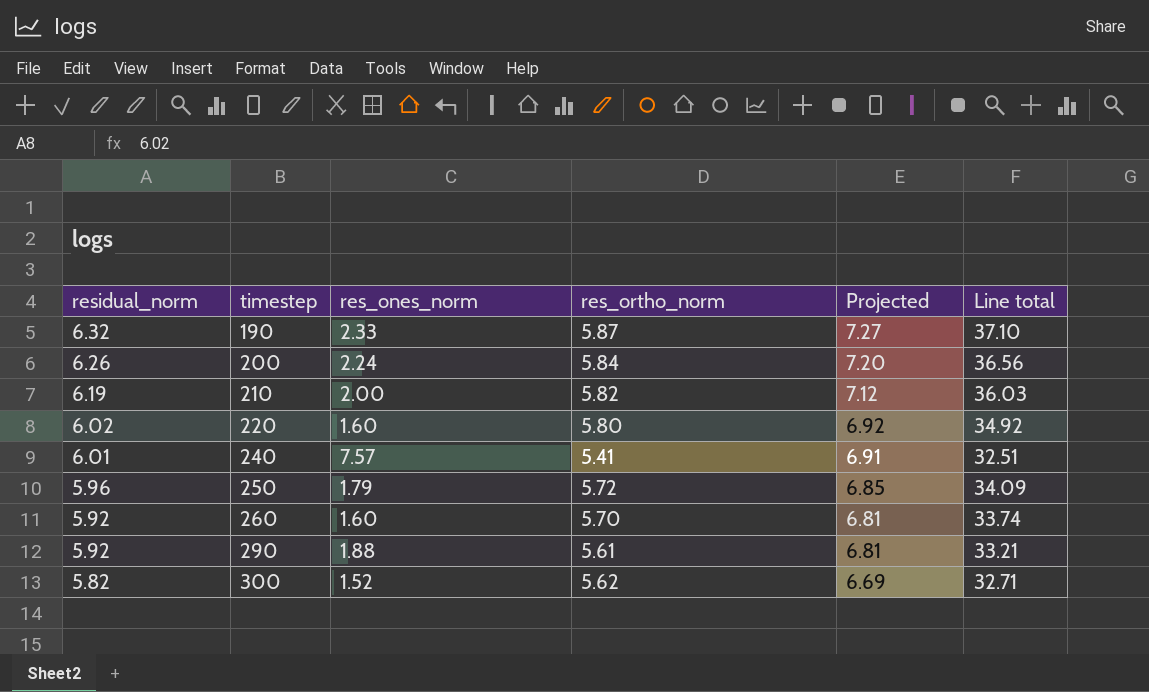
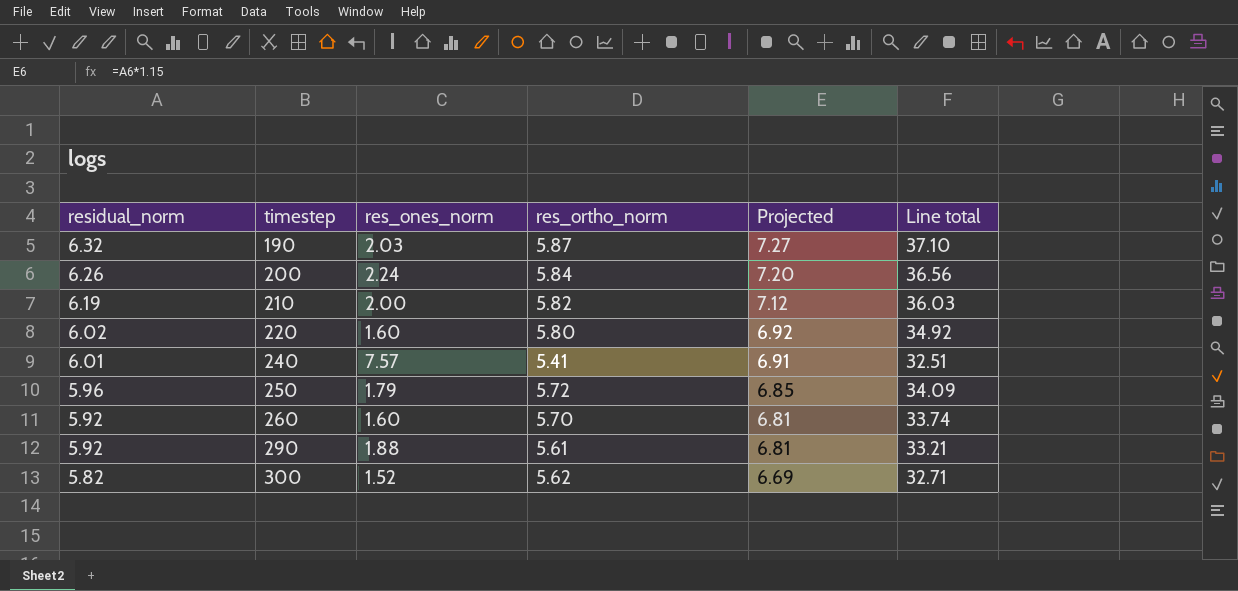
190 | res_ones_norm: 2.33 -> 2.03

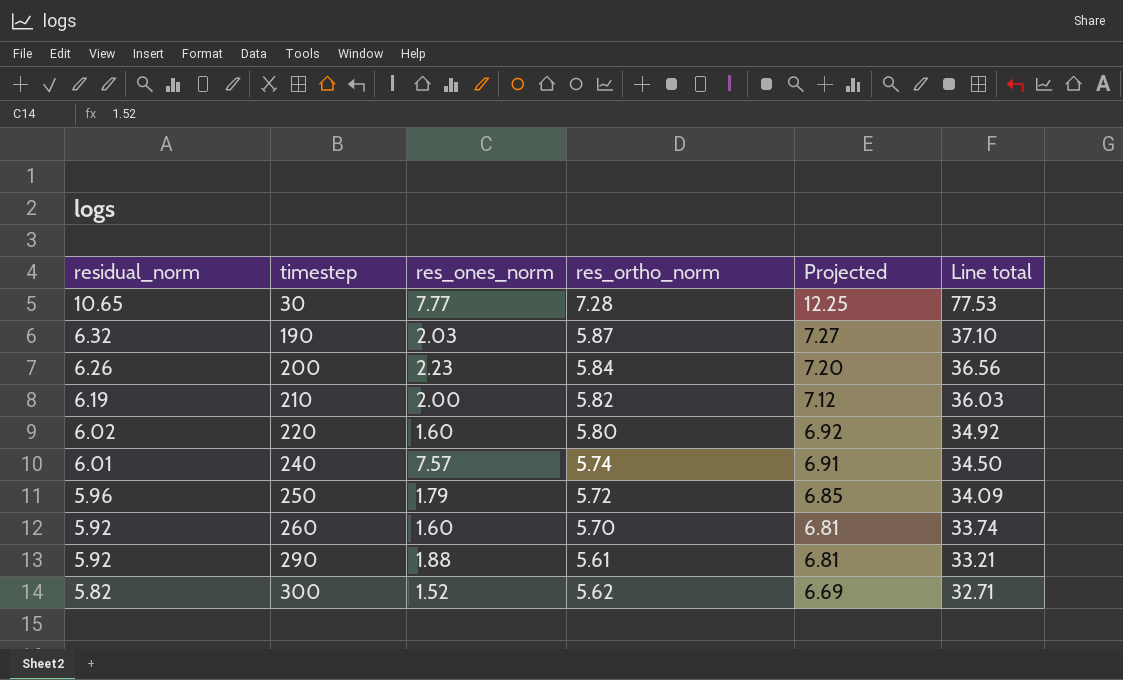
row 30: none -> 10.65 | 7.77 | 7.28 | 12.25 | 77.53
200 | res_ones_norm: 2.24 -> 2.23
240 | res_ortho_norm: 5.41 -> 5.74
240 | Line total: 32.51 -> 34.50

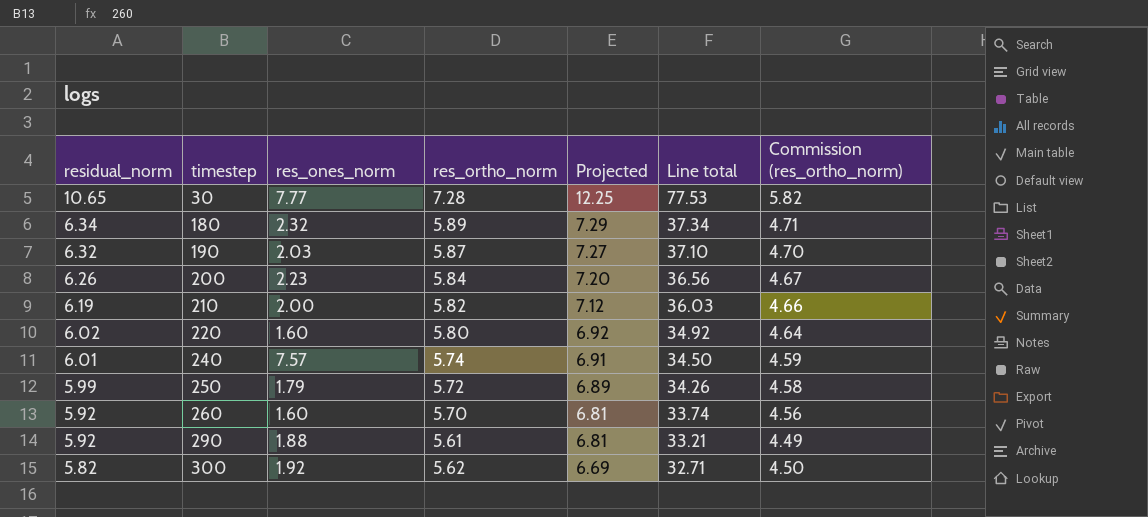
column Commission (res_ortho_norm) | formula: none -> [res_ortho_norm] * 0.8
row 180: none -> 6.34 | 2.32 | 5.89 | 7.29 | 37.34 | 4.71
250 | residual_norm: 5.96 -> 5.99
250 | Projected: 6.85 -> 6.89
250 | Line total: 34.09 -> 34.26
300 | res_ones_norm: 1.52 -> 1.92

